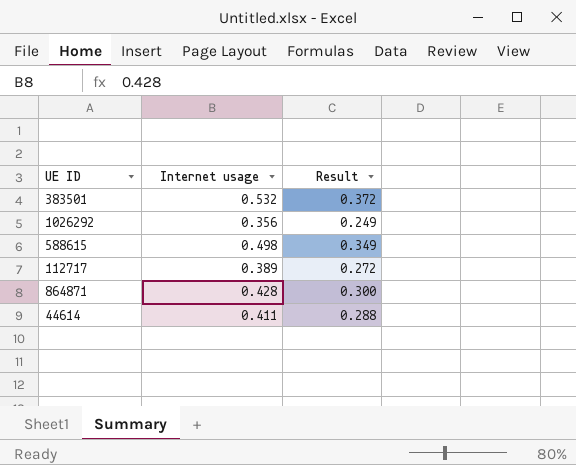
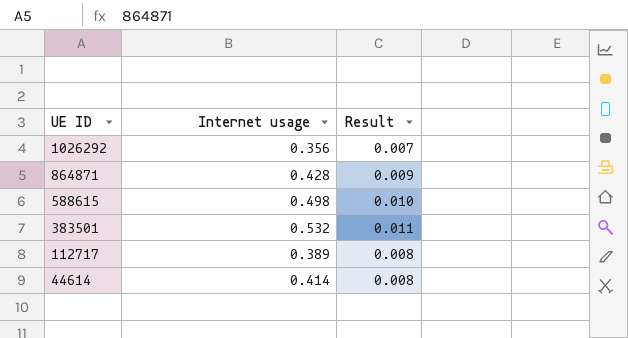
row order: none -> UE ID descending
column Result | formula: [Internet usage] * 0.7 -> [Internet usage] * 0.02
44614 | Internet usage: 0.411 -> 0.414

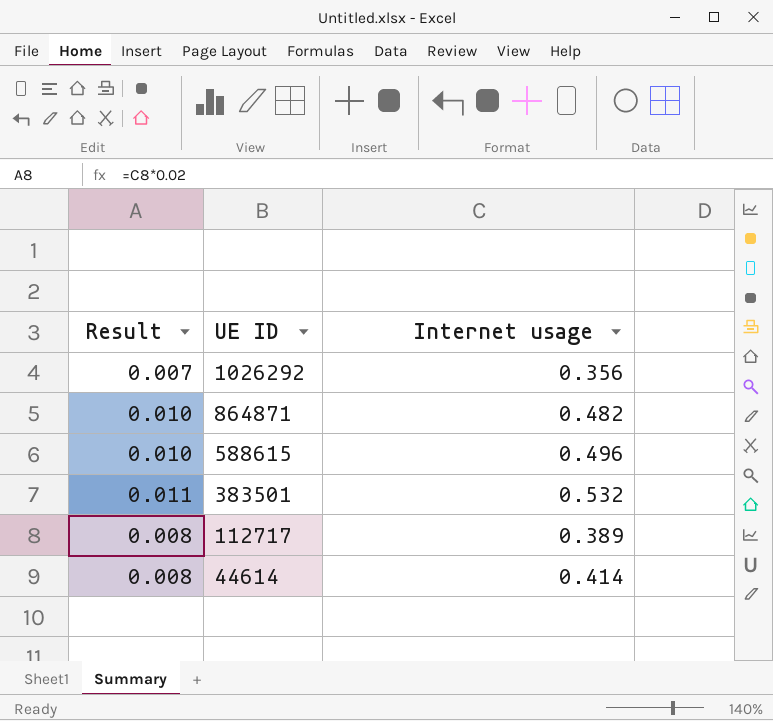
column Result | position: 3 -> 1
864871 | Result: 0.009 -> 0.010
864871 | Internet usage: 0.428 -> 0.482
588615 | Internet usage: 0.498 -> 0.496

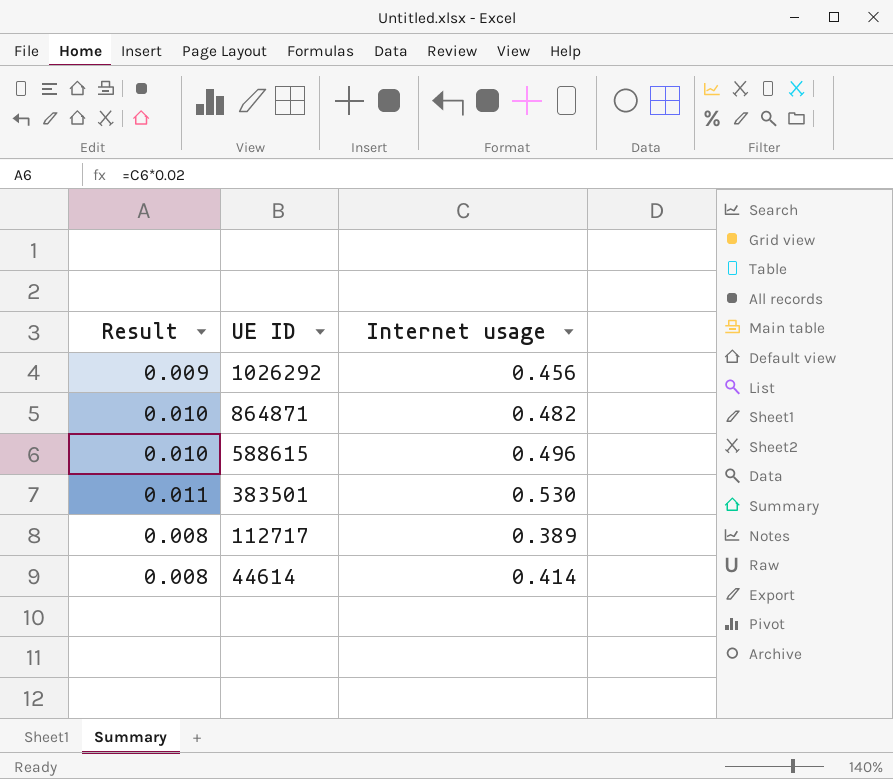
1026292 | Result: 0.007 -> 0.009
1026292 | Internet usage: 0.356 -> 0.456
383501 | Internet usage: 0.532 -> 0.530

